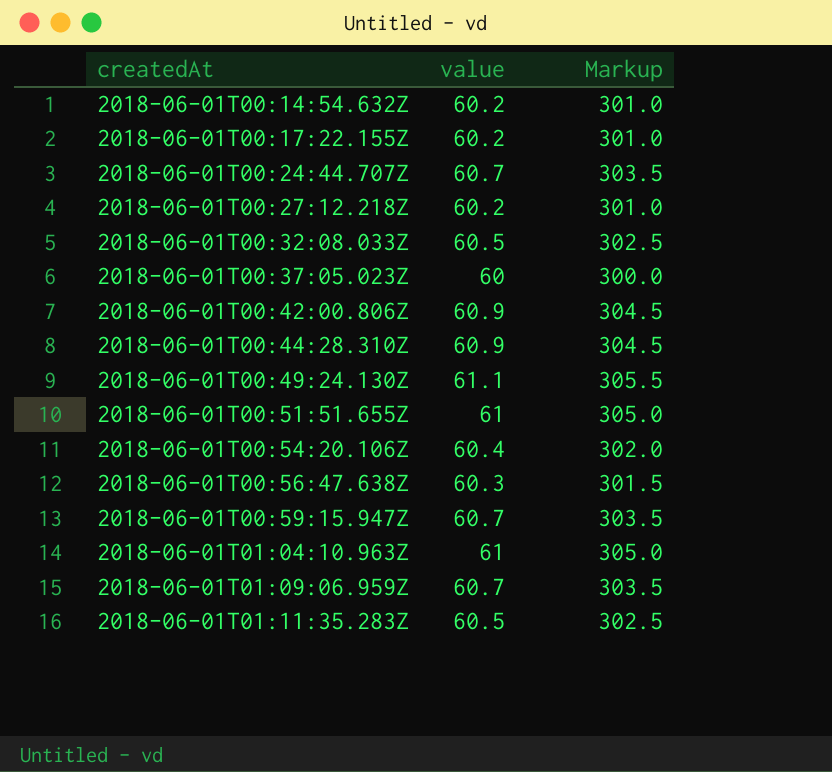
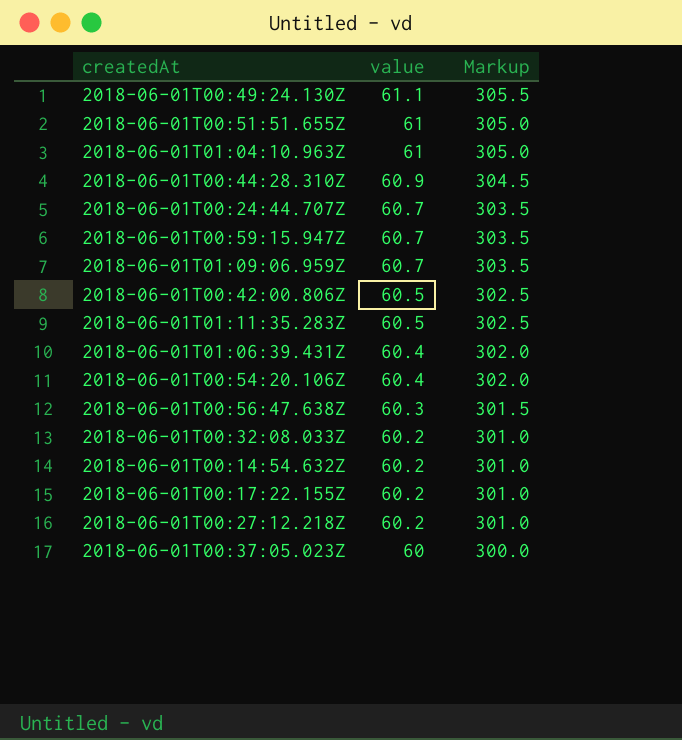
row order: createdAt ascending -> value descending
2018-06-01T00:42:00.806Z | value: 60.9 -> 60.5
2018-06-01T00:42:00.806Z | Markup: 304.5 -> 302.5
row 2018-06-01T01:06:39.431Z: none -> 60.4 | 302.0
2018-06-01T00:32:08.033Z | value: 60.5 -> 60.2
2018-06-01T00:32:08.033Z | Markup: 302.5 -> 301.0

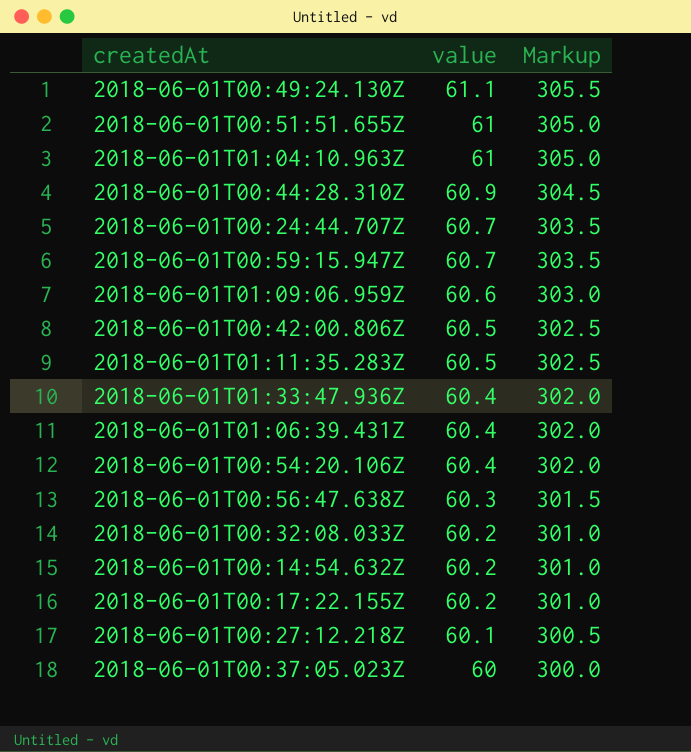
2018-06-01T01:09:06.959Z | value: 60.7 -> 60.6
2018-06-01T01:09:06.959Z | Markup: 303.5 -> 303.0
row 2018-06-01T01:33:47.936Z: none -> 60.4 | 302.0
2018-06-01T00:27:12.218Z | value: 60.2 -> 60.1
2018-06-01T00:27:12.218Z | Markup: 301.0 -> 300.5

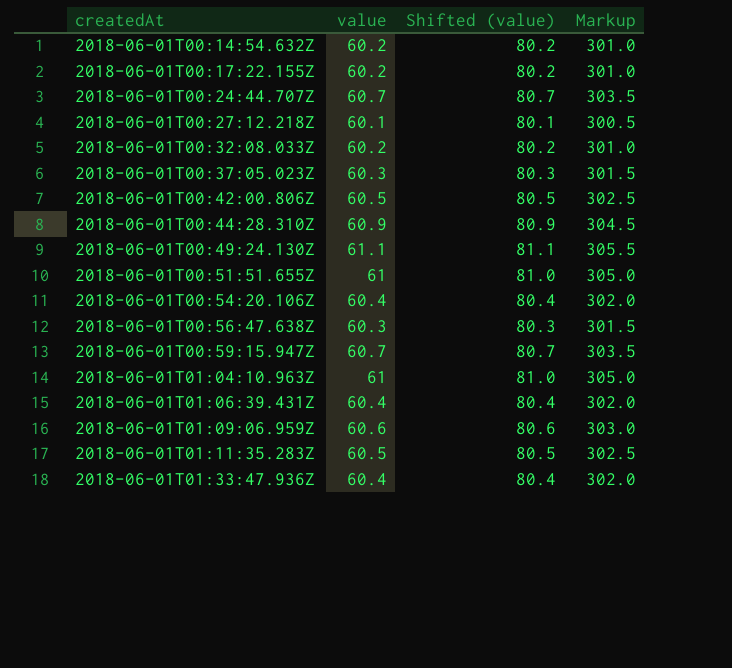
row order: value descending -> createdAt ascending
column Shifted (value) | formula: none -> [value] + 20
2018-06-01T00:37:05.023Z | value: 60 -> 60.3
2018-06-01T00:37:05.023Z | Markup: 300.0 -> 301.5

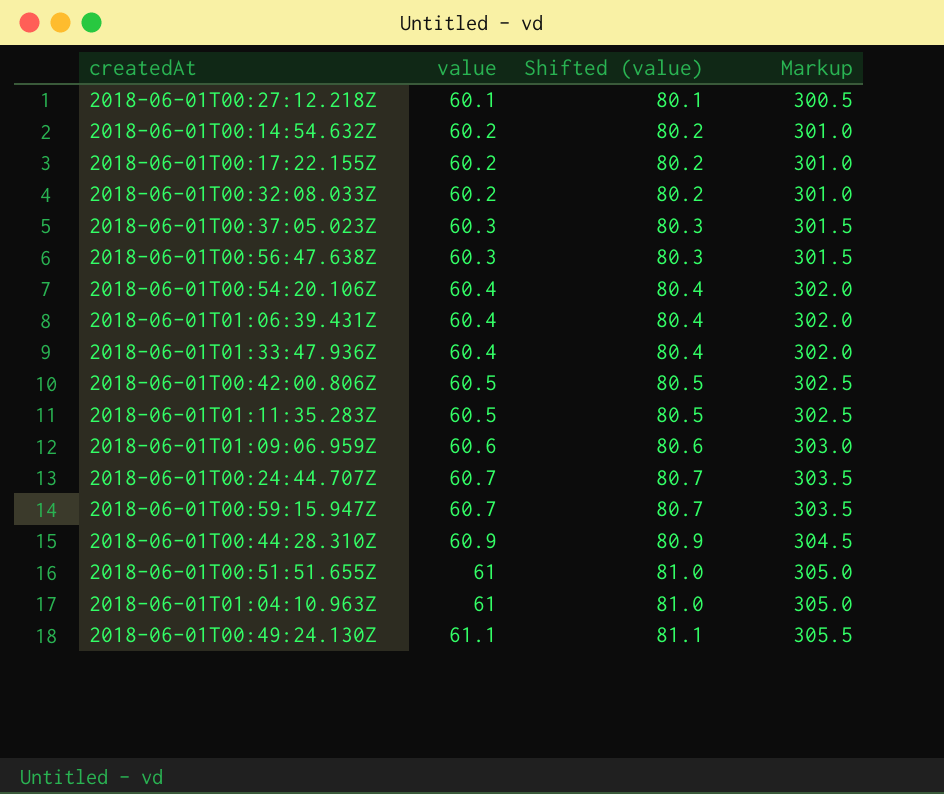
row order: createdAt ascending -> value ascending

